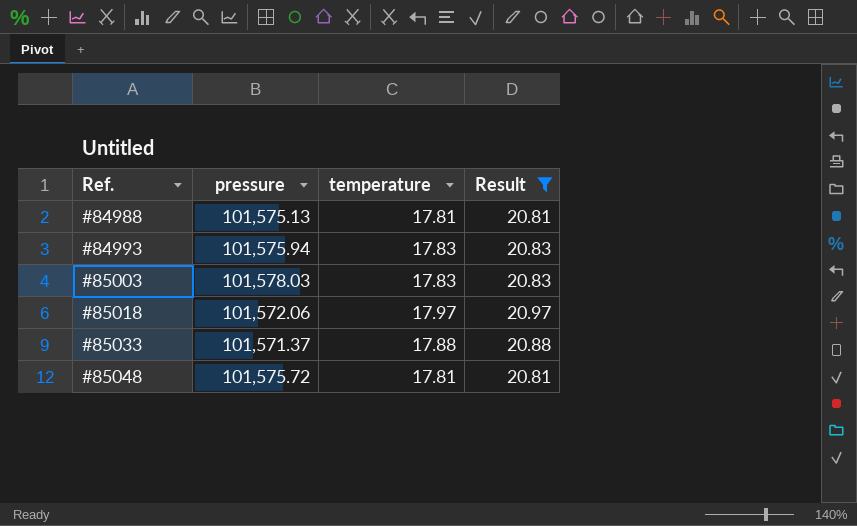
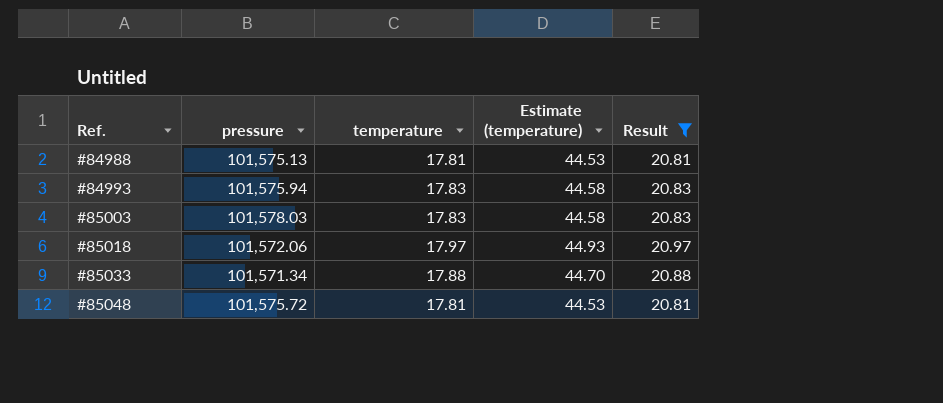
column Estimate (temperature) | formula: none -> [temperature] * 2.5
#85033 | pressure: 101,571.37 -> 101,571.34

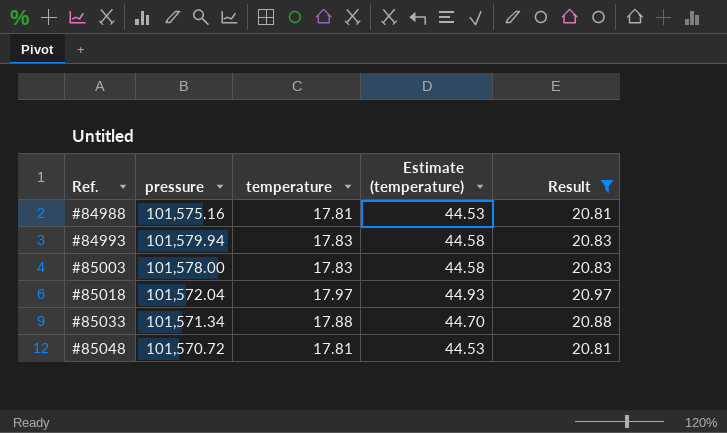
#84988 | pressure: 101,575.13 -> 101,575.16
#84993 | pressure: 101,575.94 -> 101,579.94
#85003 | pressure: 101,578.03 -> 101,578.00
#85018 | pressure: 101,572.06 -> 101,572.04
#85048 | pressure: 101,575.72 -> 101,570.72

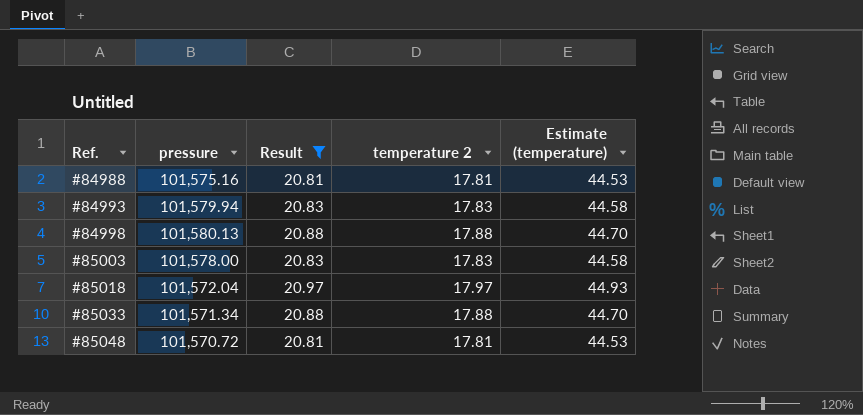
column Result | position: 5 -> 3
column name: temperature -> temperature 2
row #84998: none -> 101,580.13 | 20.88 | 17.88 | 44.70

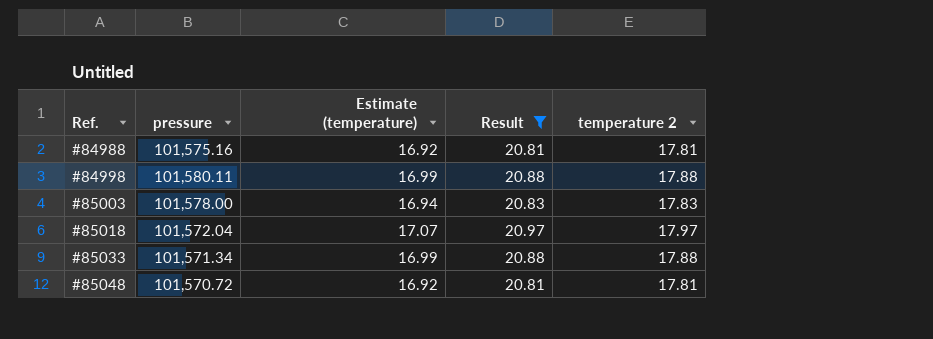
column Estimate (temperature) | formula: [temperature 2] * 2.5 -> [temperature 2] * 0.95
column Estimate (temperature) | position: 5 -> 3
row #84993: 101,579.94 | 20.83 | 17.83 | 44.58 -> none
#84998 | pressure: 101,580.13 -> 101,580.11

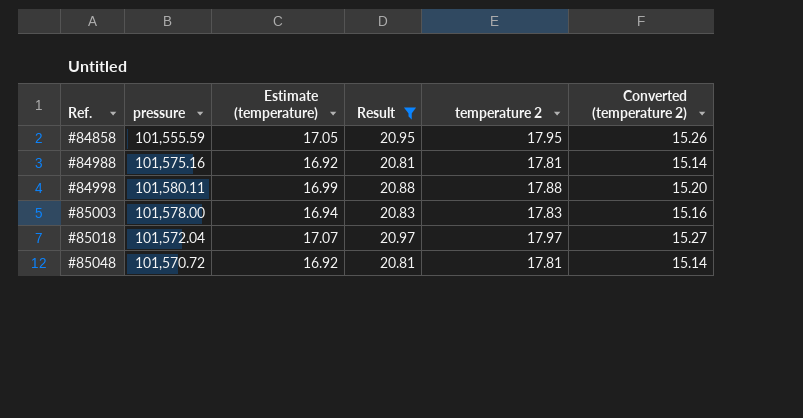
column Converted (temperature 2) | formula: none -> [temperature 2] * 0.85
row #85033: 101,571.34 | 16.99 | 20.88 | 17.88 -> none
row #84858: none -> 101,555.59 | 17.05 | 20.95 | 17.95 | 15.26

